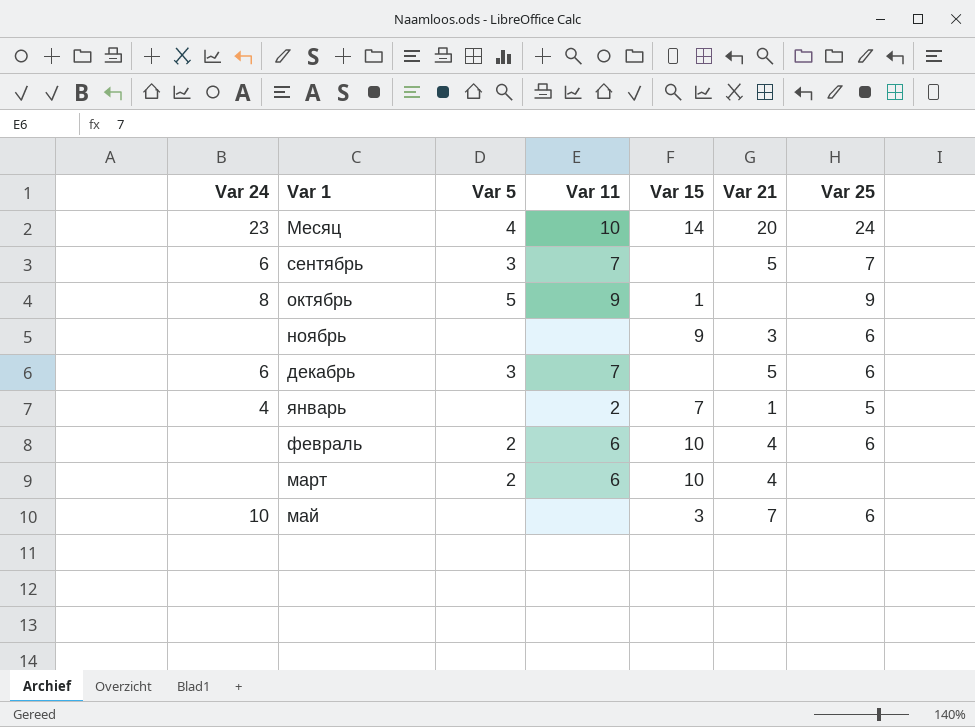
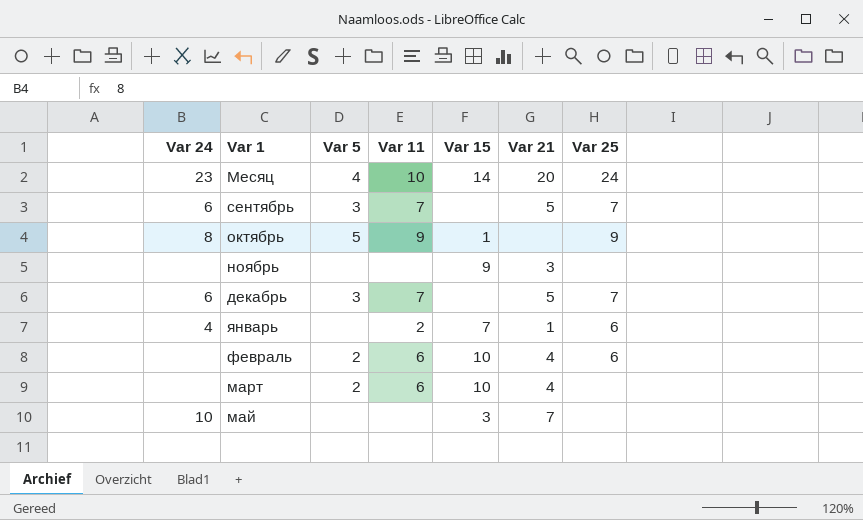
ноябрь | Var 25: 6 -> none
декабрь | Var 25: 6 -> 7
январь | Var 25: 5 -> 6
май | Var 25: 6 -> none

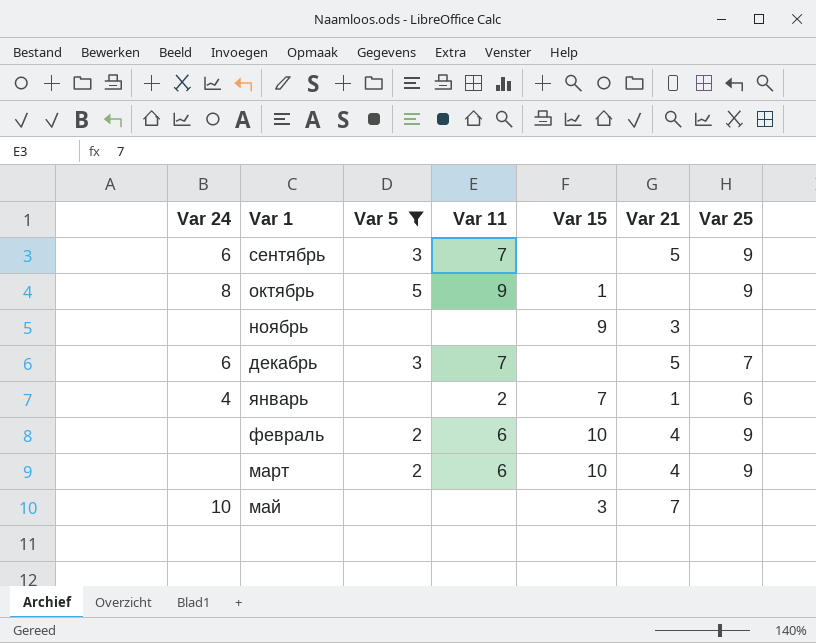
filter: none -> Var 5 != 4
сентябрь | Var 25: 7 -> 9
февраль | Var 25: 6 -> 9
март | Var 25: none -> 9

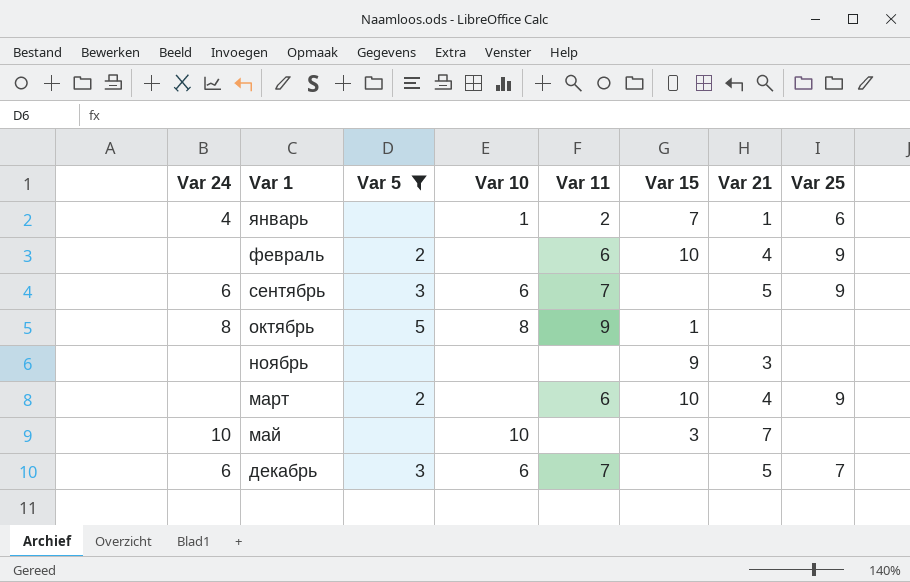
row order: none -> Var 1 descending
column Var 10 | position: none -> 4
октябрь | Var 25: 9 -> none

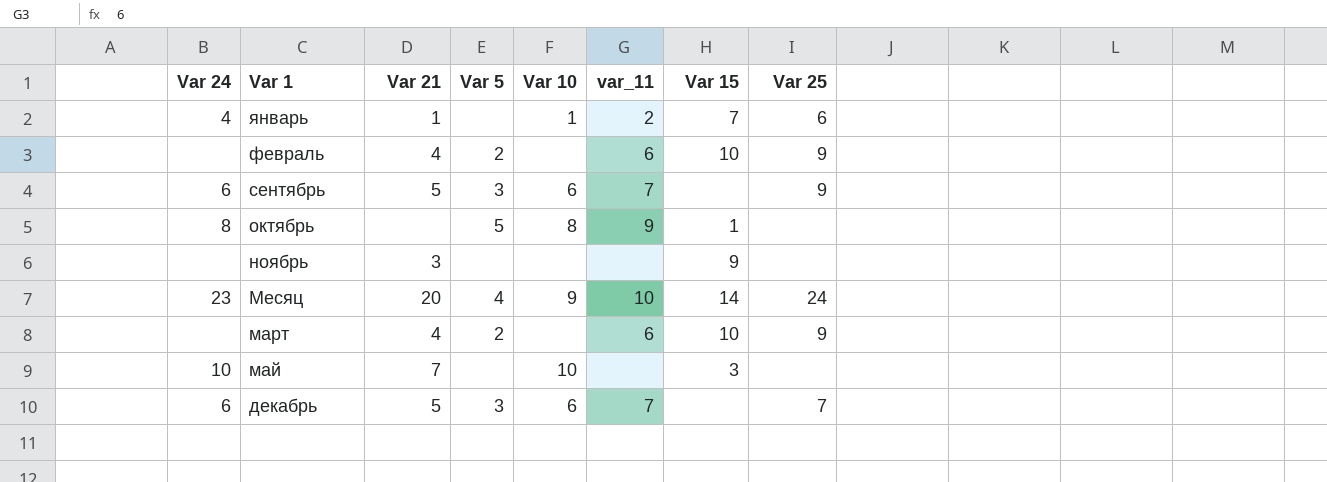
filter: Var 5 != 4 -> none
column Var 21 | position: 7 -> 3
column name: Var 11 -> var_11

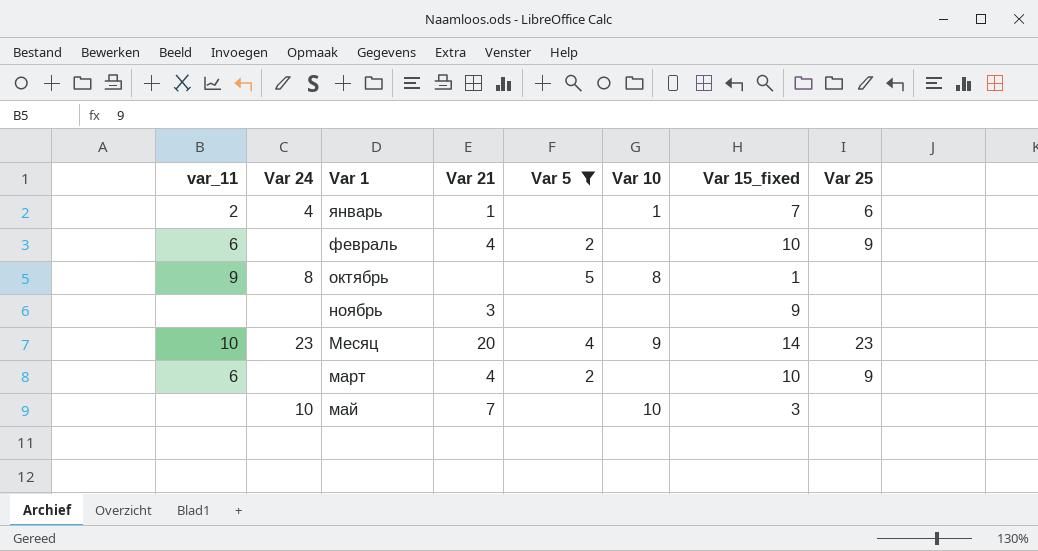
filter: none -> Var 5 != 3
column var_11 | position: 6 -> 1
column name: Var 15 -> Var 15_fixed
Месяц | Var 25: 24 -> 23

